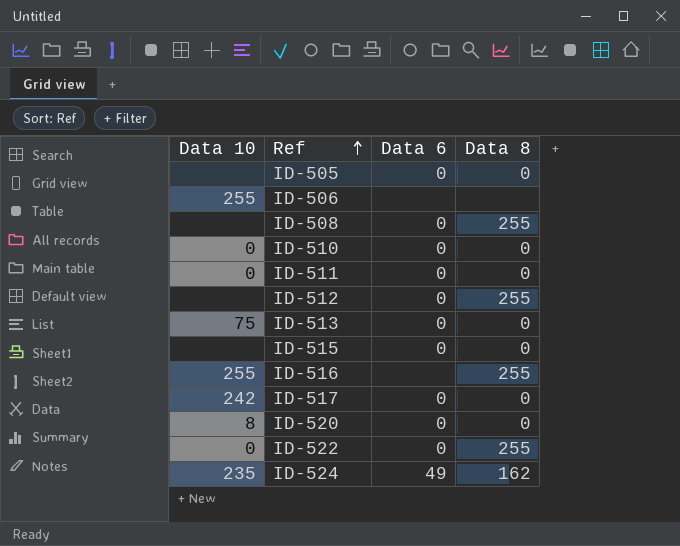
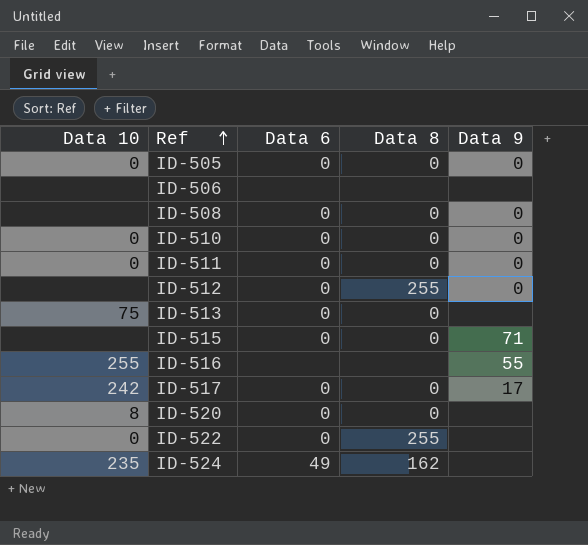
column Data 9 | position: none -> 5
ID-505 | Data 10: none -> 0
ID-506 | Data 10: 255 -> none
ID-508 | Data 8: 255 -> 0
ID-516 | Data 8: 255 -> none

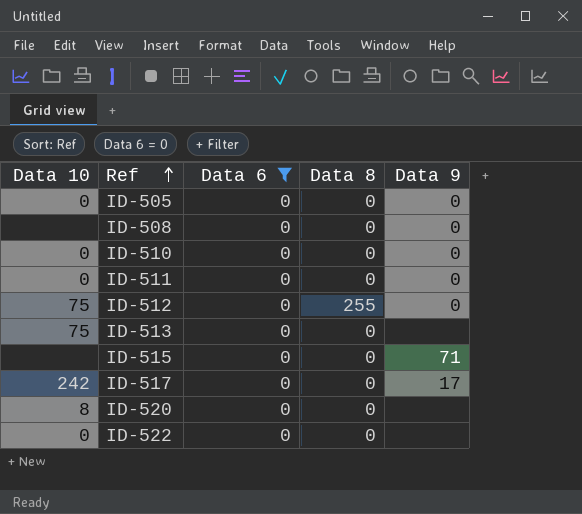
filter: none -> Data 6 = 0
ID-512 | Data 10: none -> 75
ID-522 | Data 8: 255 -> 0

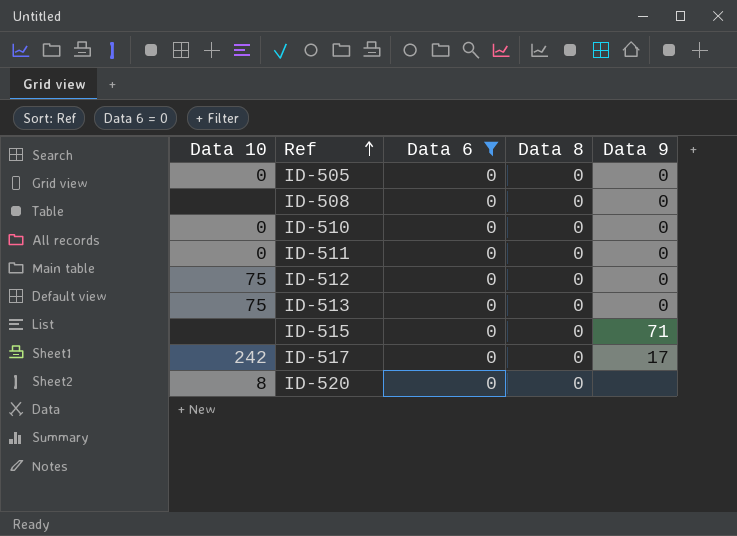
row ID-522: 0 | 0 | 0 | none -> none
ID-512 | Data 8: 255 -> 0
ID-513 | Data 9: none -> 0

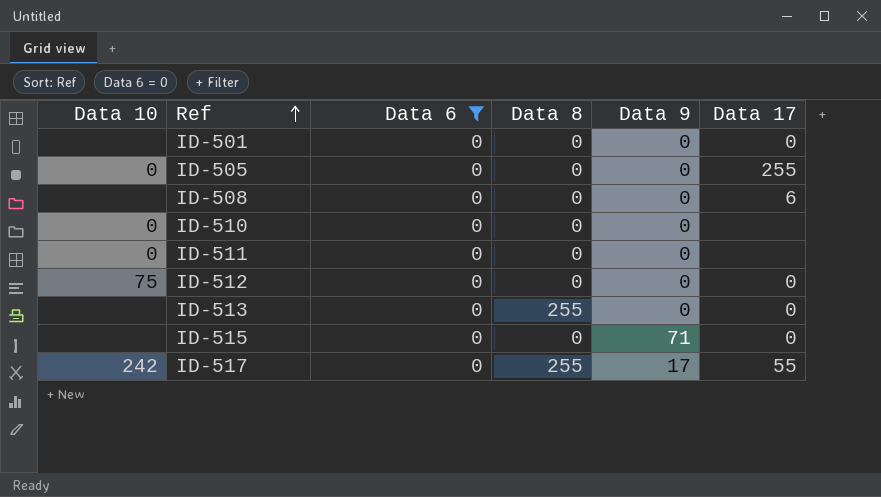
column Data 17 | position: none -> 6
row ID-520: 8 | 0 | 0 | none -> none
row ID-501: none -> none | 0 | 0 | 0 | 0
ID-513 | Data 10: 75 -> none
ID-513 | Data 8: 0 -> 255
ID-517 | Data 8: 0 -> 255

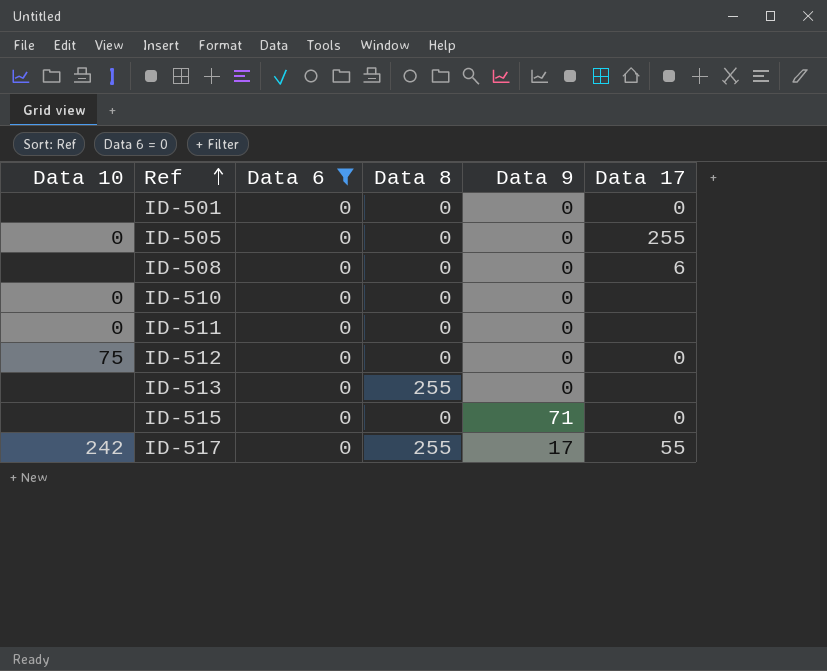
ID-513 | Data 17: 0 -> none

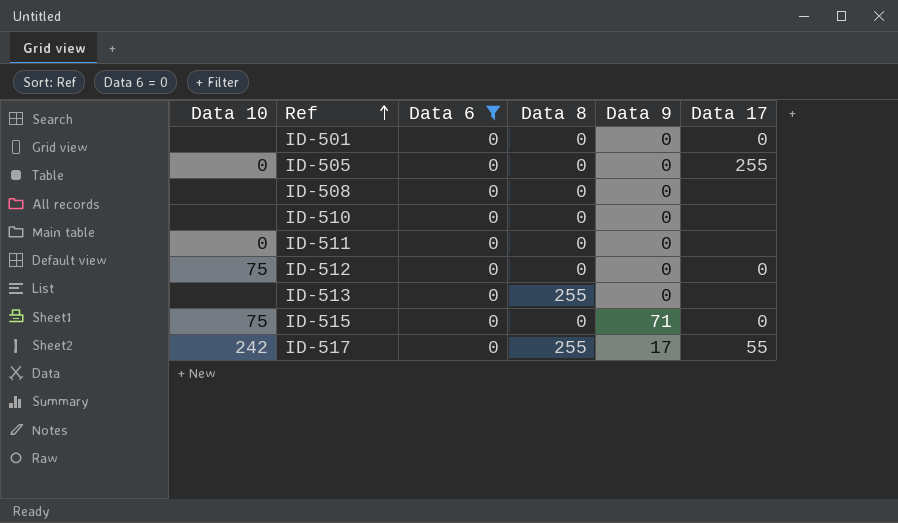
ID-508 | Data 17: 6 -> none
ID-510 | Data 10: 0 -> none
ID-515 | Data 10: none -> 75

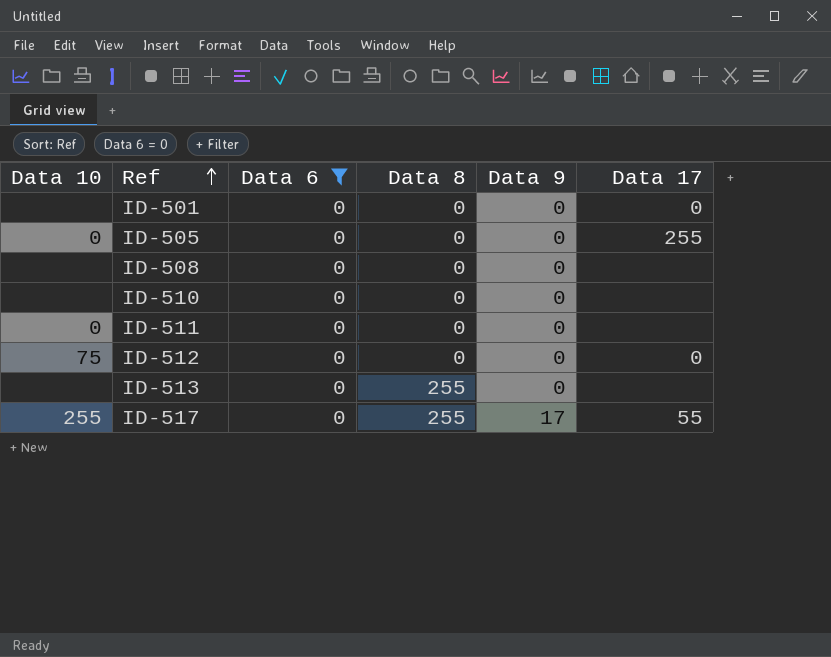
row ID-515: 75 | 0 | 0 | 71 | 0 -> none
ID-517 | Data 10: 242 -> 255

